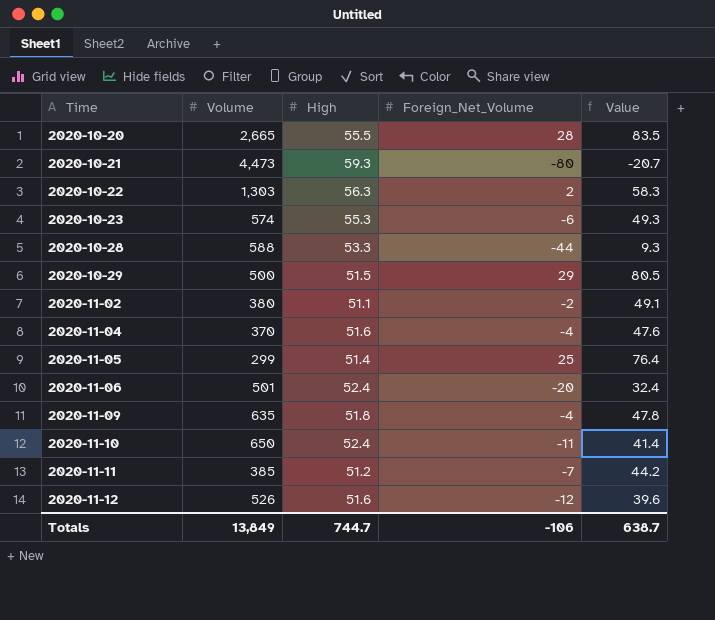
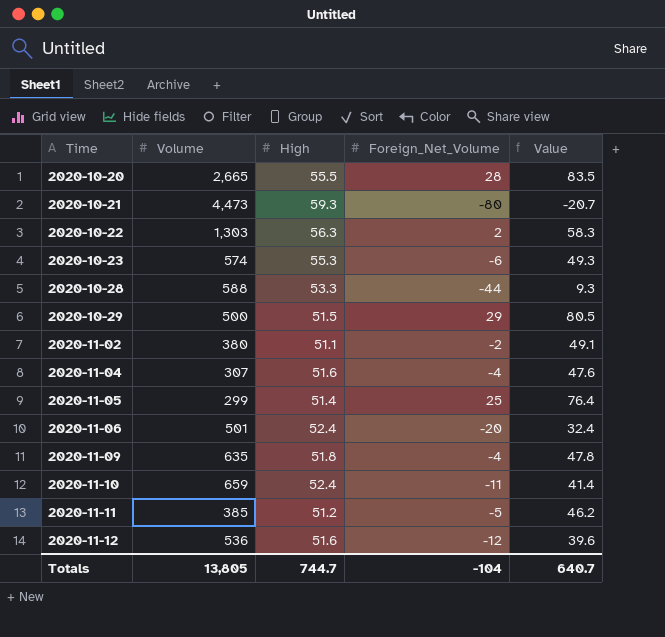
2020-11-04 | Volume: 370 -> 307
2020-11-10 | Volume: 650 -> 659
2020-11-11 | Foreign_Net_Volume: -7 -> -5
2020-11-11 | Value: 44.2 -> 46.2
2020-11-12 | Volume: 526 -> 536
Totals | Volume: 13,849 -> 13,805
Totals | Foreign_Net_Volume: -106 -> -104
Totals | Value: 638.7 -> 640.7

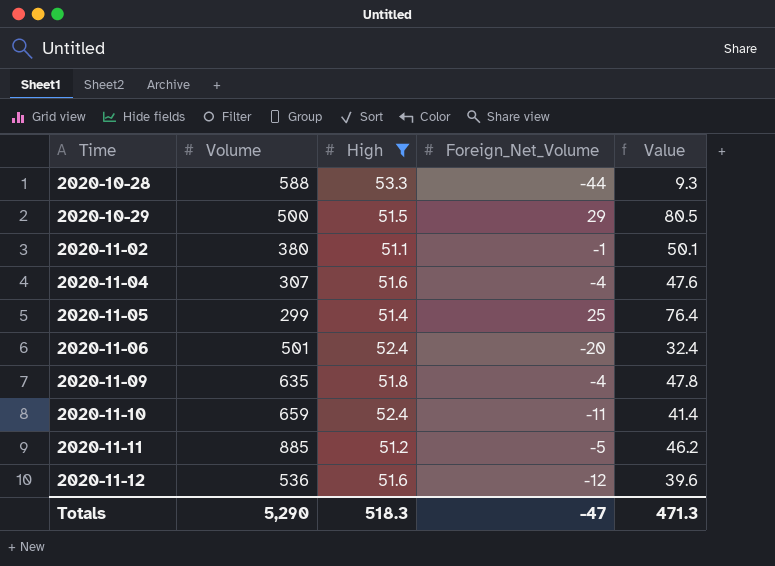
filter: none -> High <= 53.3
2020-11-02 | Foreign_Net_Volume: -2 -> -1
2020-11-02 | Value: 49.1 -> 50.1
2020-11-11 | Volume: 385 -> 885
Totals | Volume: 13,805 -> 5,290
Totals | High: 744.7 -> 518.3
Totals | Foreign_Net_Volume: -104 -> -47
Totals | Value: 640.7 -> 471.3

